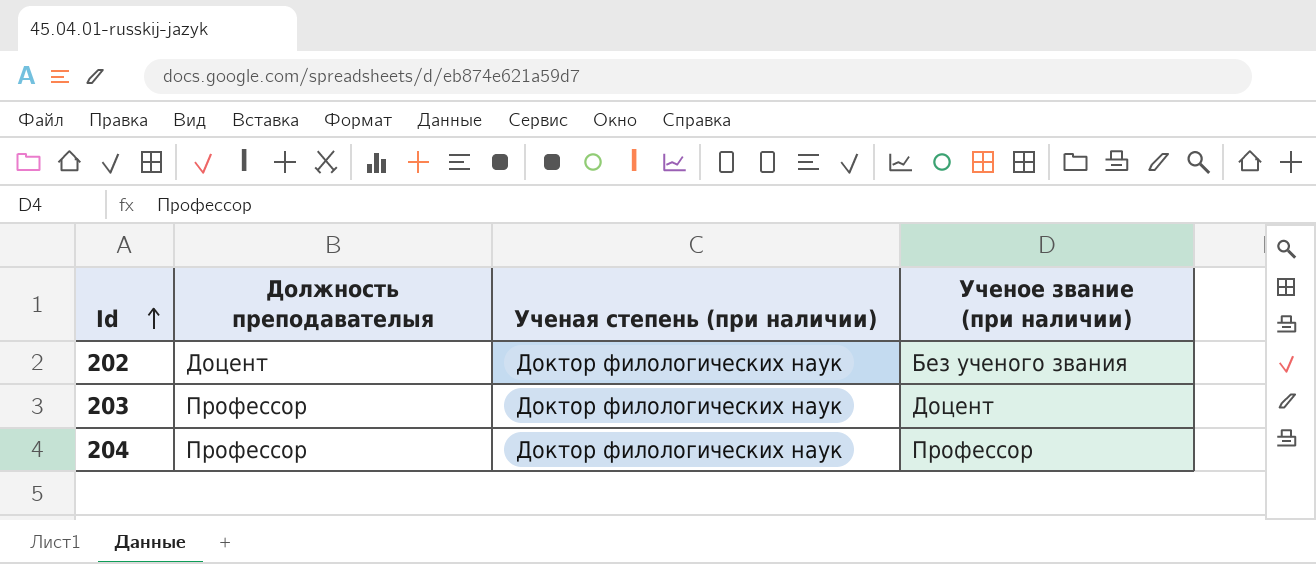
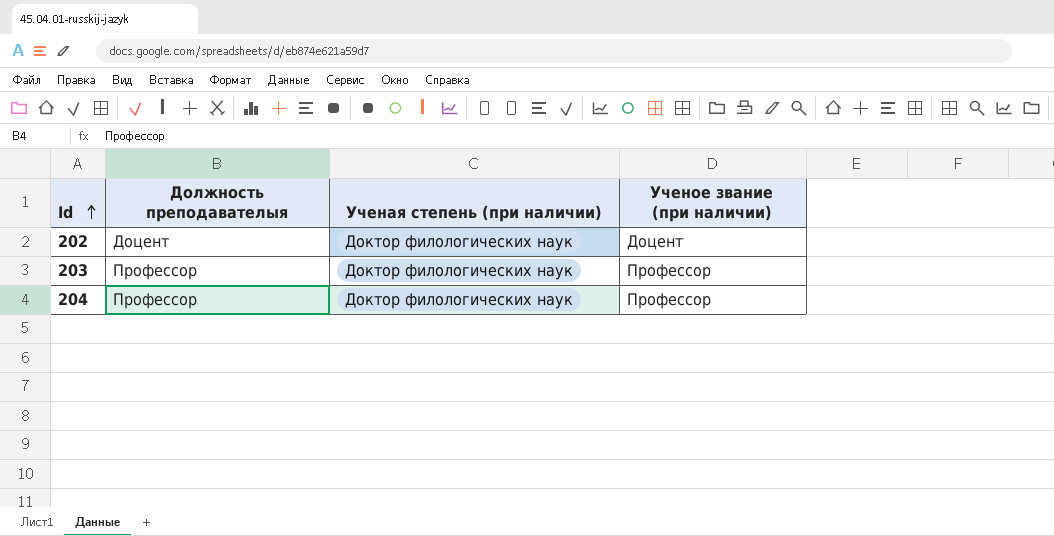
202 | Ученое звание (при наличии): Без ученого звания -> Доцент
203 | Ученое звание (при наличии): Доцент -> Профессор

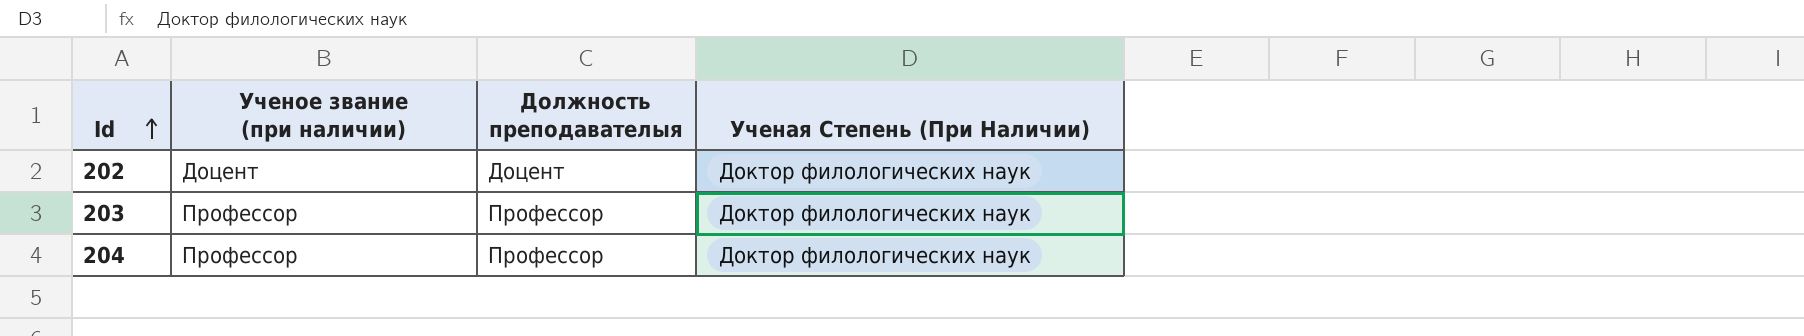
column Ученое звание (при наличии) | position: 4 -> 2
column name: Ученая степень (при наличии) -> Ученая Степень (При Наличии)

